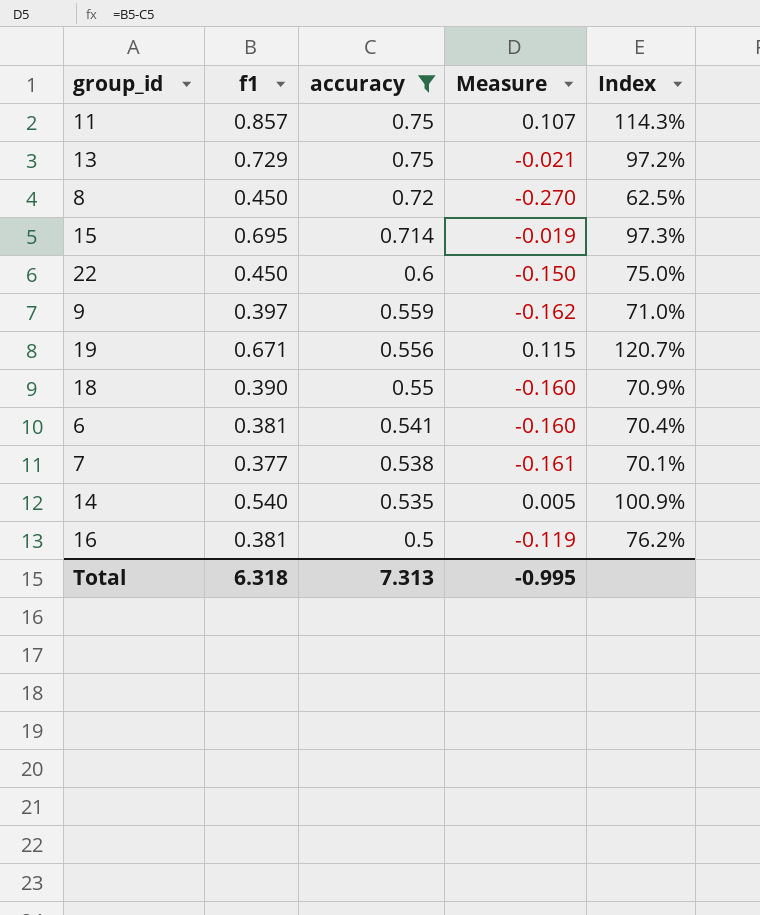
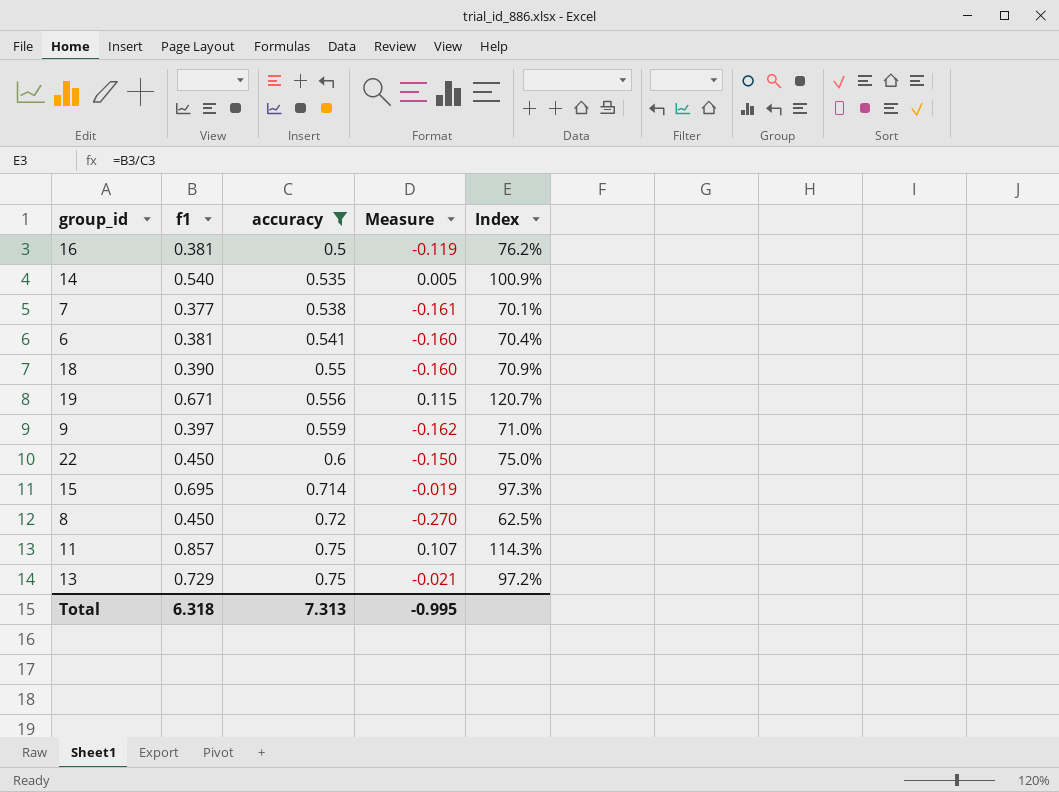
row order: accuracy descending -> accuracy ascending

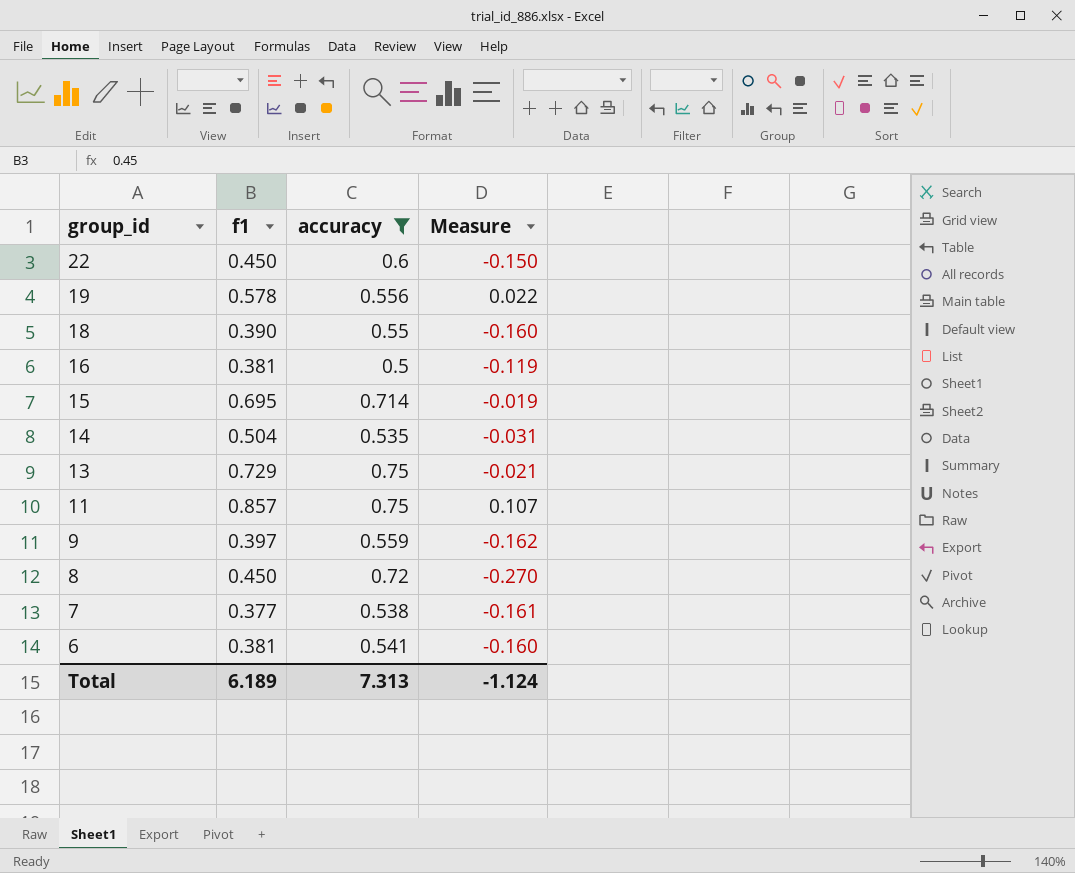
row order: accuracy ascending -> group_id descending
column Index | formula: [f1] / [accuracy] -> none
19 | f1: 0.671 -> 0.578
19 | Measure: 0.115 -> 0.022
14 | f1: 0.540 -> 0.504
14 | Measure: 0.005 -> -0.031
Total | f1: 6.318 -> 6.189
Total | Measure: -0.995 -> -1.124

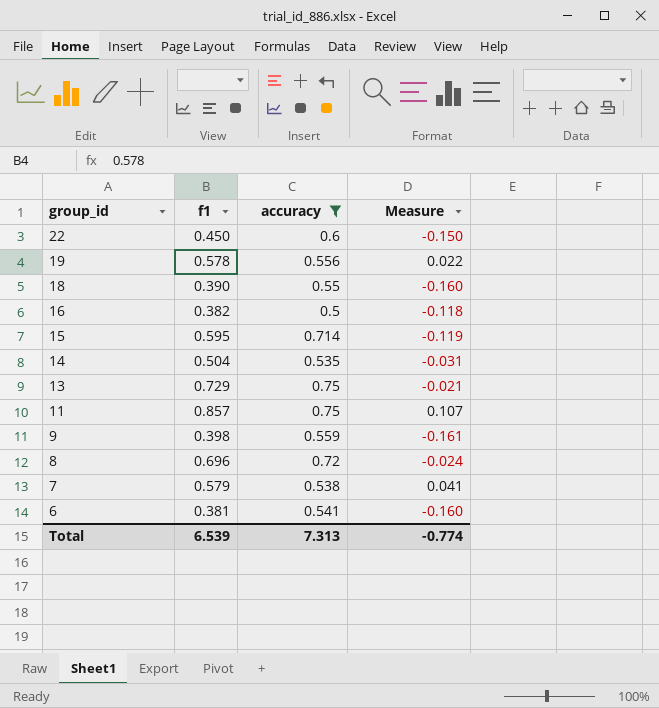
16 | f1: 0.381 -> 0.382
16 | Measure: -0.119 -> -0.118
15 | f1: 0.695 -> 0.595
15 | Measure: -0.019 -> -0.119
9 | f1: 0.397 -> 0.398
9 | Measure: -0.162 -> -0.161
8 | f1: 0.450 -> 0.696
8 | Measure: -0.270 -> -0.024
7 | f1: 0.377 -> 0.579
7 | Measure: -0.161 -> 0.041
Total | f1: 6.189 -> 6.539
Total | Measure: -1.124 -> -0.774

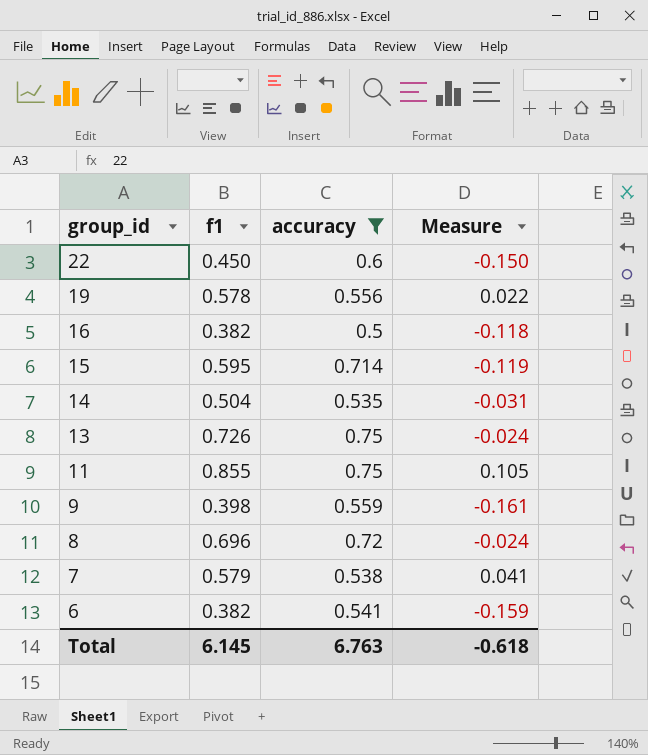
row 18: 0.390 | 0.55 | -0.160 -> none
13 | f1: 0.729 -> 0.726
13 | Measure: -0.021 -> -0.024
11 | f1: 0.857 -> 0.855
11 | Measure: 0.107 -> 0.105
6 | f1: 0.381 -> 0.382
6 | Measure: -0.160 -> -0.159
Total | f1: 6.539 -> 6.145
Total | accuracy: 7.313 -> 6.763
Total | Measure: -0.774 -> -0.618

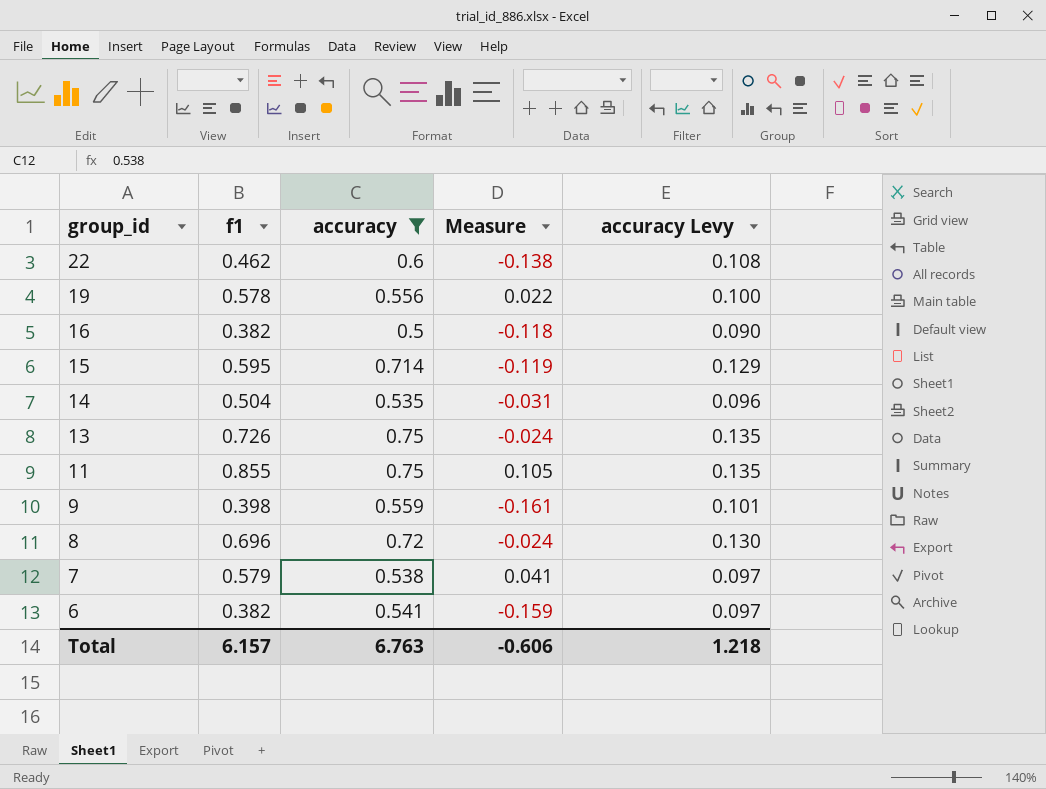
column accuracy Levy | formula: none -> [accuracy] * 0.18
22 | f1: 0.450 -> 0.462
22 | Measure: -0.150 -> -0.138
Total | f1: 6.145 -> 6.157
Total | Measure: -0.618 -> -0.606

